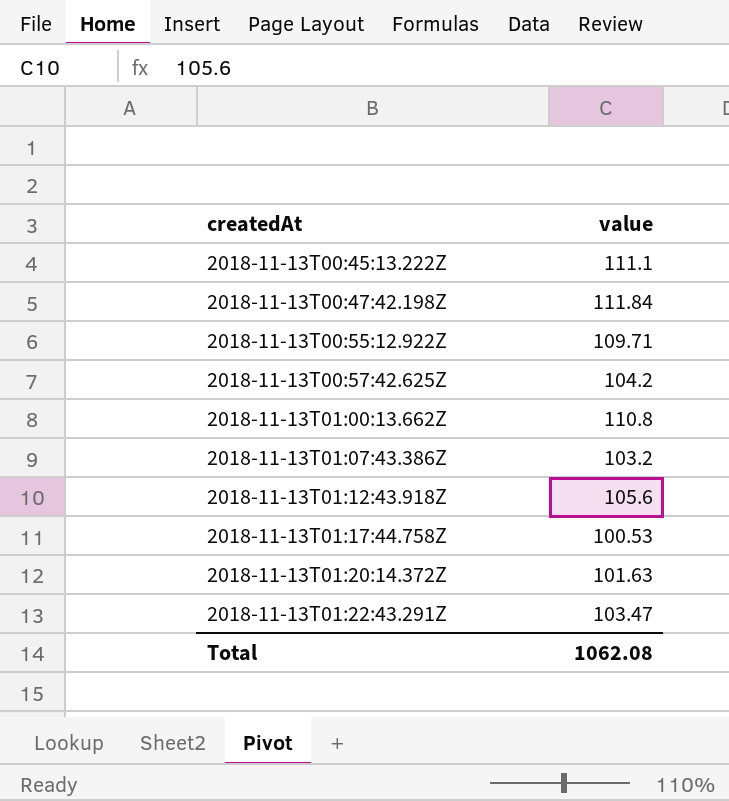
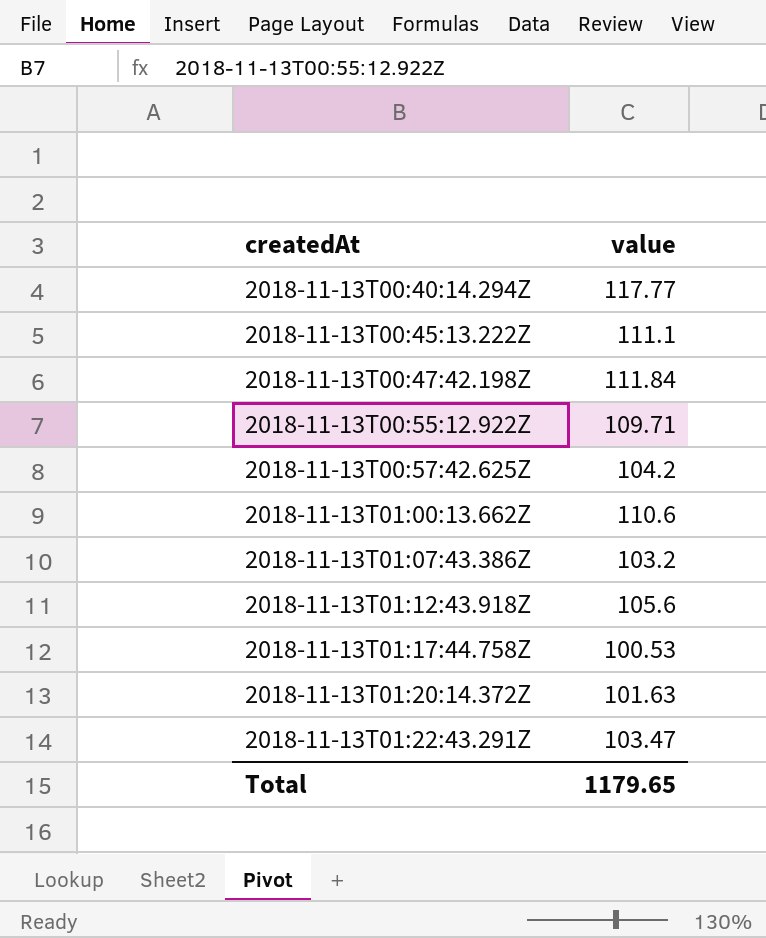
row 2018-11-13T00:40:14.294Z: none -> 117.77
2018-11-13T01:00:13.662Z | value: 110.8 -> 110.6
Total | value: 1062.08 -> 1179.65

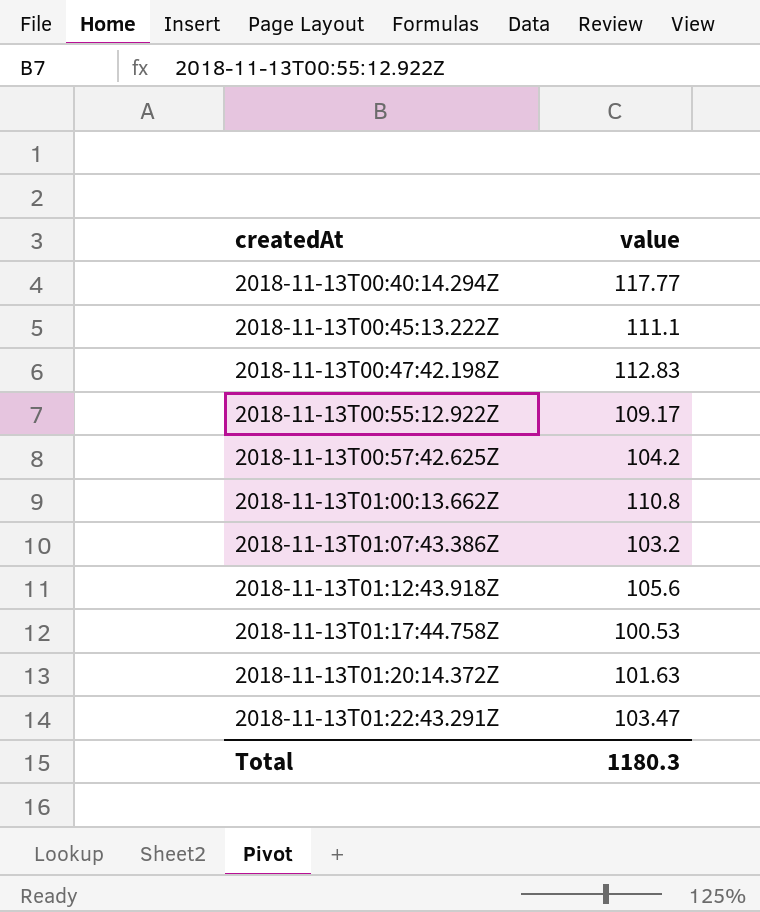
2018-11-13T00:47:42.198Z | value: 111.84 -> 112.83
2018-11-13T00:55:12.922Z | value: 109.71 -> 109.17
2018-11-13T01:00:13.662Z | value: 110.6 -> 110.8
Total | value: 1179.65 -> 1180.3

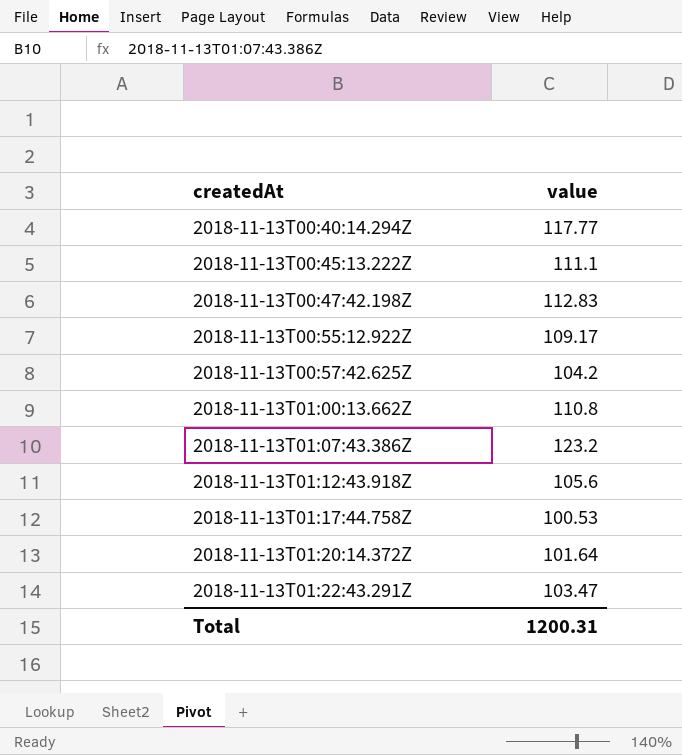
2018-11-13T01:07:43.386Z | value: 103.2 -> 123.2
2018-11-13T01:20:14.372Z | value: 101.63 -> 101.64
Total | value: 1180.3 -> 1200.31

